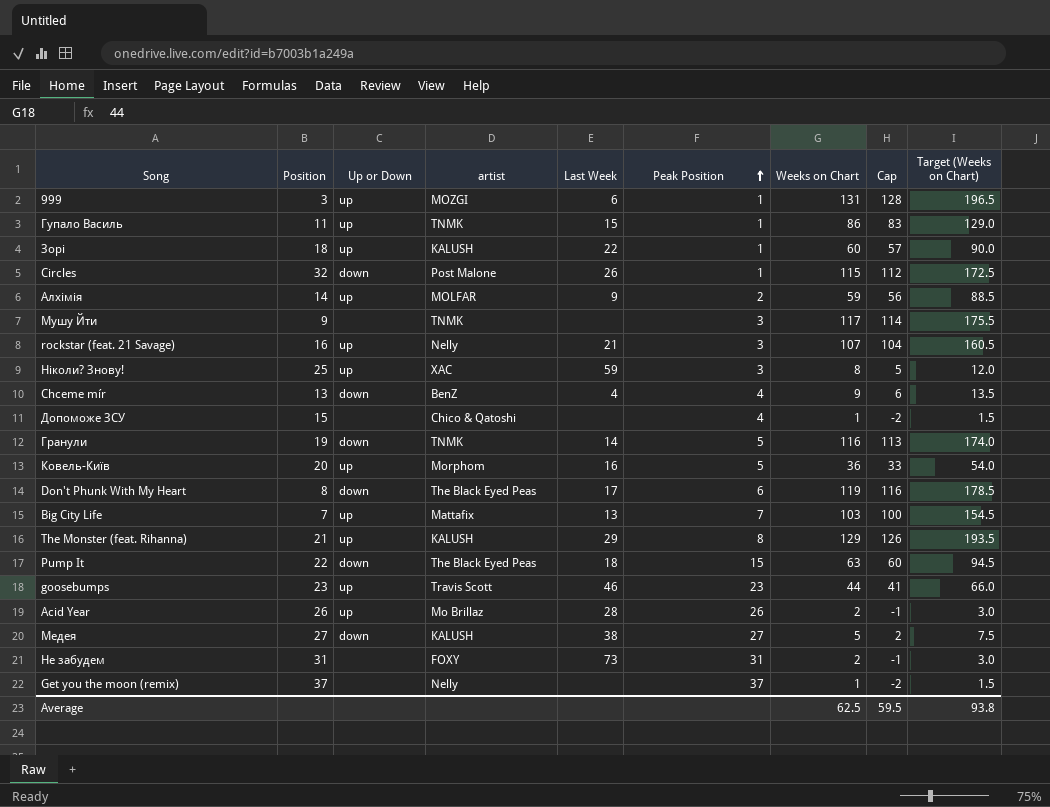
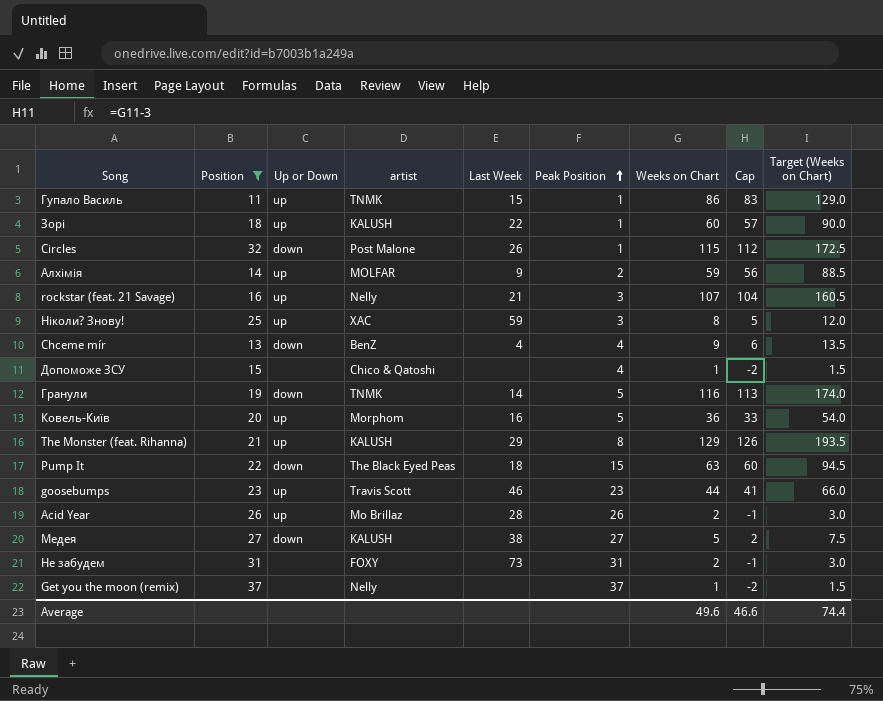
filter: none -> Position >= 11
Average | Weeks on Chart: 62.5 -> 49.6
Average | Cap: 59.5 -> 46.6
Average | Target (Weeks on Chart): 93.8 -> 74.4

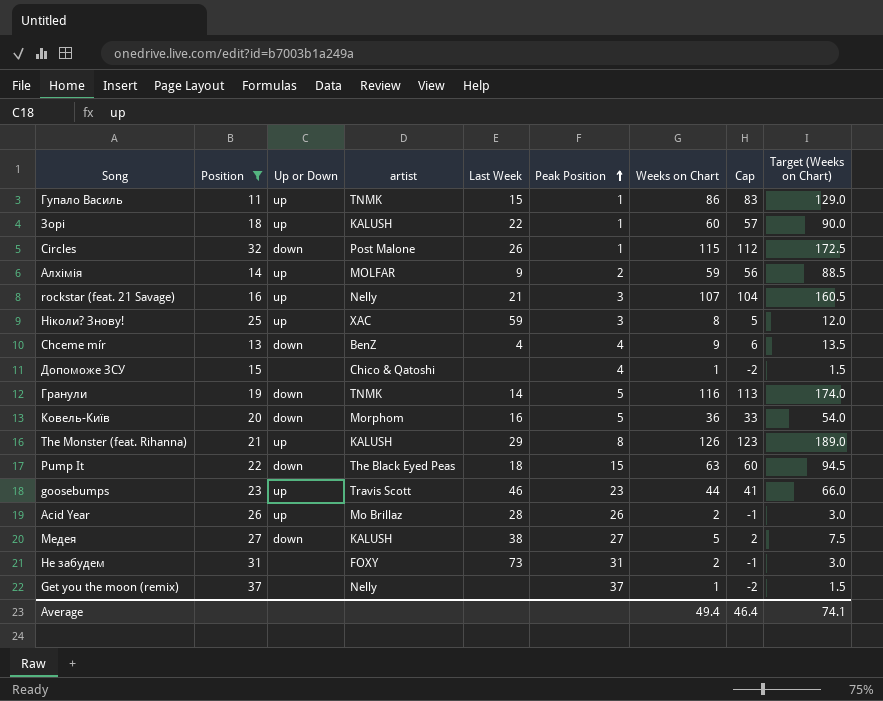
Ковель-Київ | Up or Down: up -> down
The Monster (feat. Rihanna) | Weeks on Chart: 129 -> 126
The Monster (feat. Rihanna) | Cap: 126 -> 123
The Monster (feat. Rihanna) | Target (Weeks on Chart): 193.5 -> 189.0
Average | Weeks on Chart: 49.6 -> 49.4
Average | Cap: 46.6 -> 46.4
Average | Target (Weeks on Chart): 74.4 -> 74.1

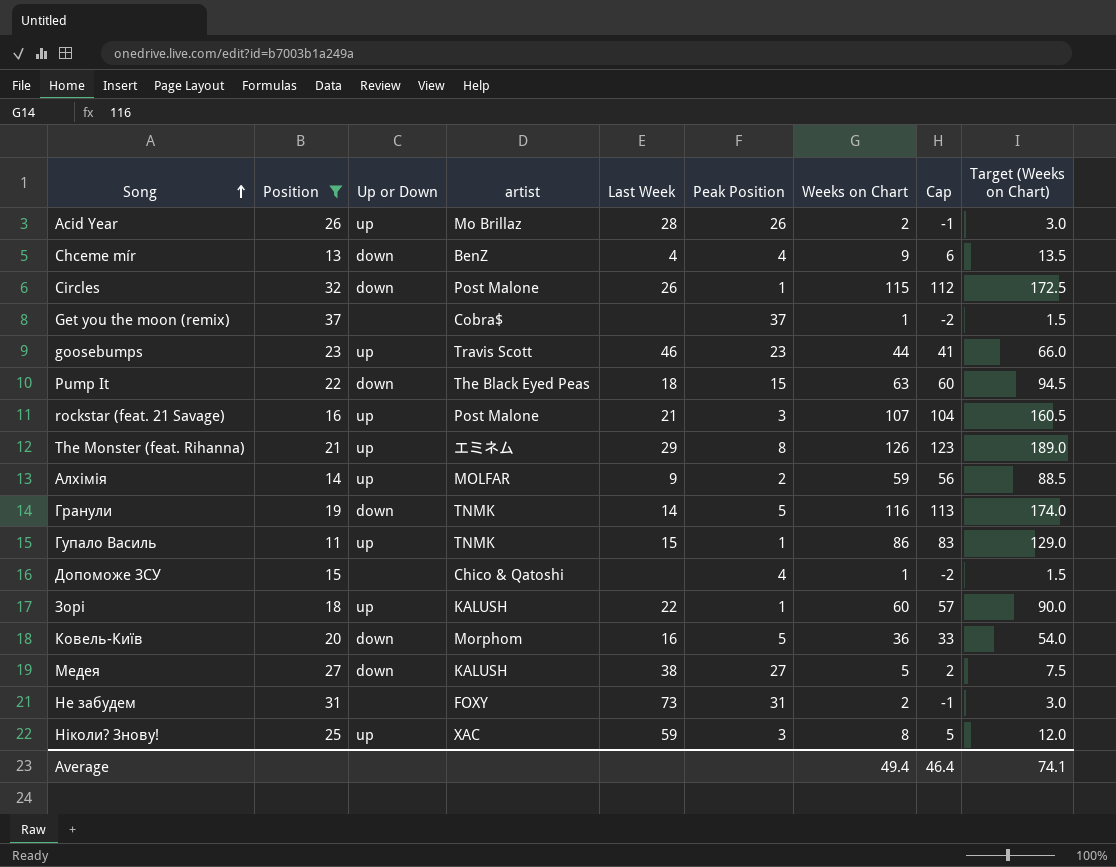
row order: Peak Position ascending -> Song ascending
Get you the moon (remix) | artist: Nelly -> Cobra$
rockstar (feat. 21 Savage) | artist: Nelly -> Post Malone
The Monster (feat. Rihanna) | artist: KALUSH -> エミネム

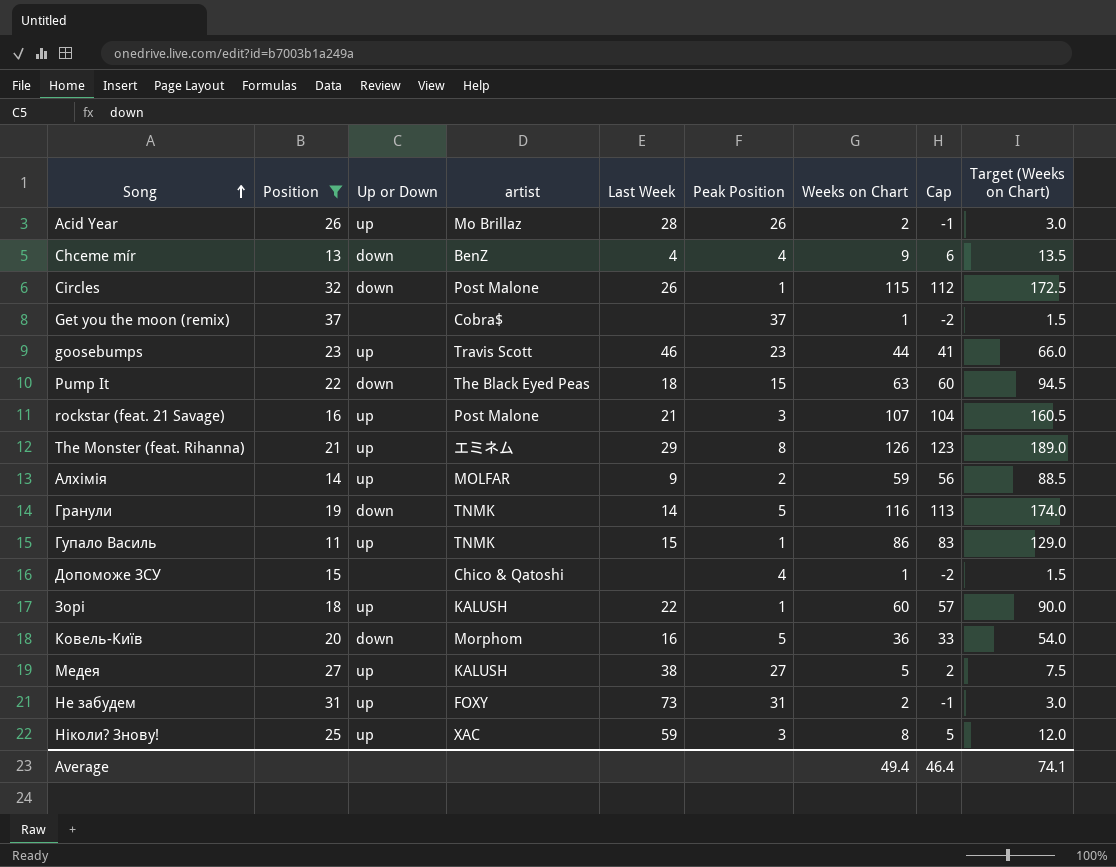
Медея | Up or Down: down -> up
Не забудем | Up or Down: none -> up

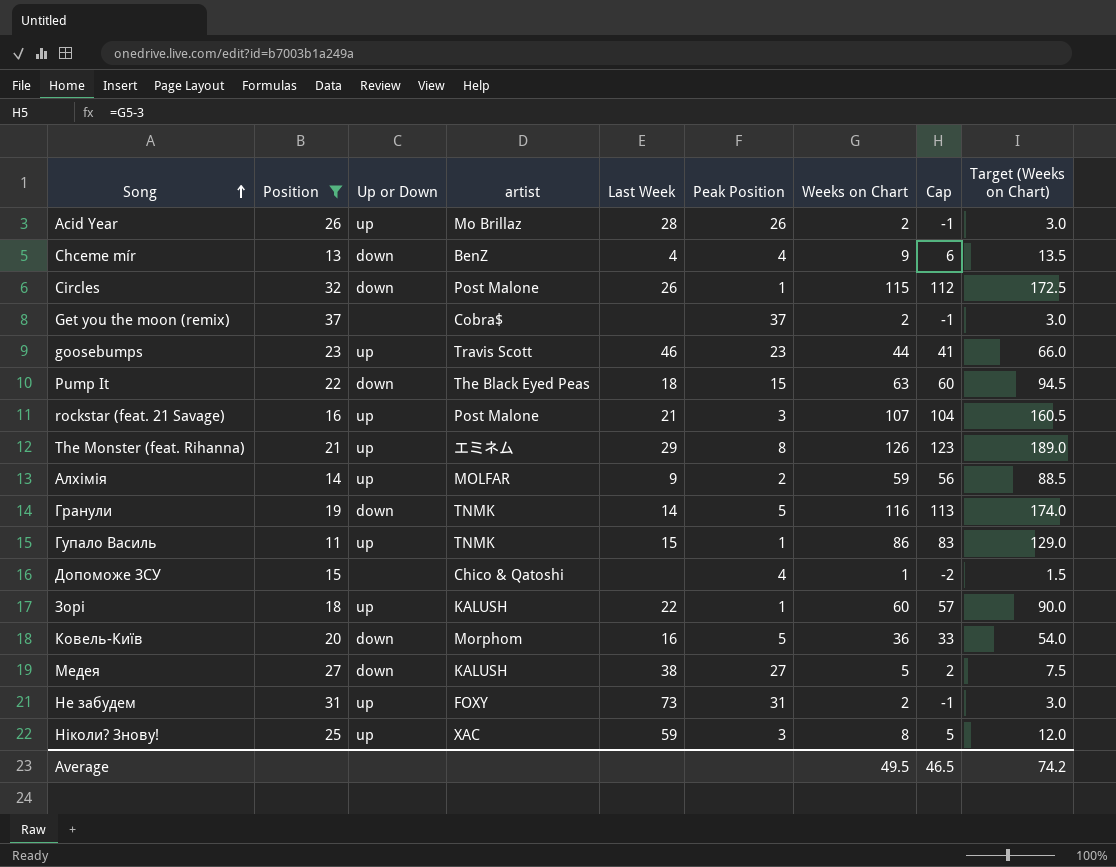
Get you the moon (remix) | Weeks on Chart: 1 -> 2
Get you the moon (remix) | Cap: -2 -> -1
Get you the moon (remix) | Target (Weeks on Chart): 1.5 -> 3.0
Медея | Up or Down: up -> down
Average | Weeks on Chart: 49.4 -> 49.5
Average | Cap: 46.4 -> 46.5
Average | Target (Weeks on Chart): 74.1 -> 74.2

